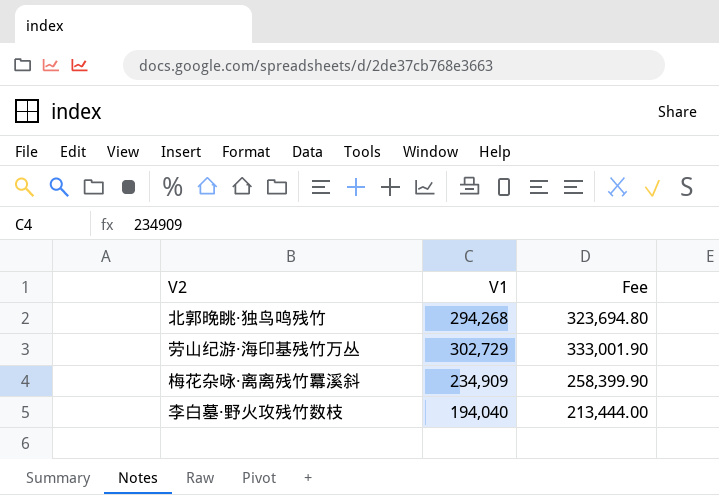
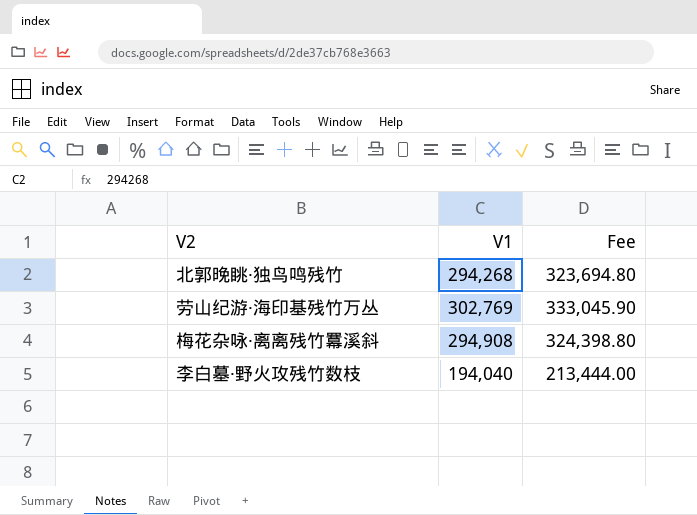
劳山纪游·海印基残竹万丛 | V1: 302,729 -> 302,769
劳山纪游·海印基残竹万丛 | Fee: 333,001.90 -> 333,045.90
梅花杂咏·离离残竹羃溪斜 | V1: 234,909 -> 294,908
梅花杂咏·离离残竹羃溪斜 | Fee: 258,399.90 -> 324,398.80

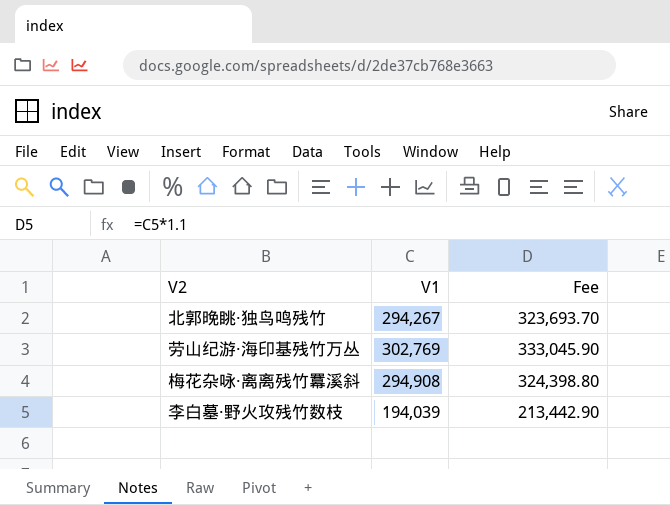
北郭晚眺·独鸟鸣残竹 | V1: 294,268 -> 294,267
北郭晚眺·独鸟鸣残竹 | Fee: 323,694.80 -> 323,693.70
李白墓·野火攻残竹数枝 | V1: 194,040 -> 194,039
李白墓·野火攻残竹数枝 | Fee: 213,444.00 -> 213,442.90

